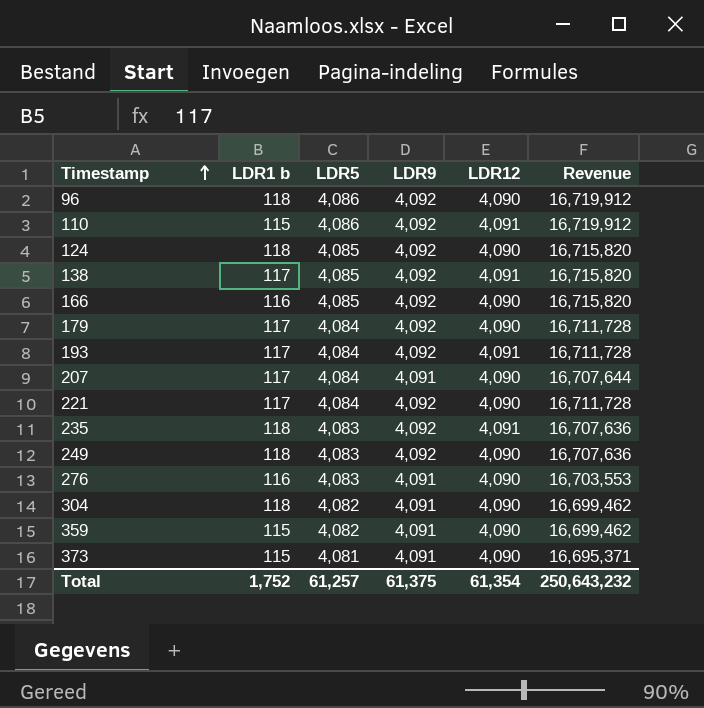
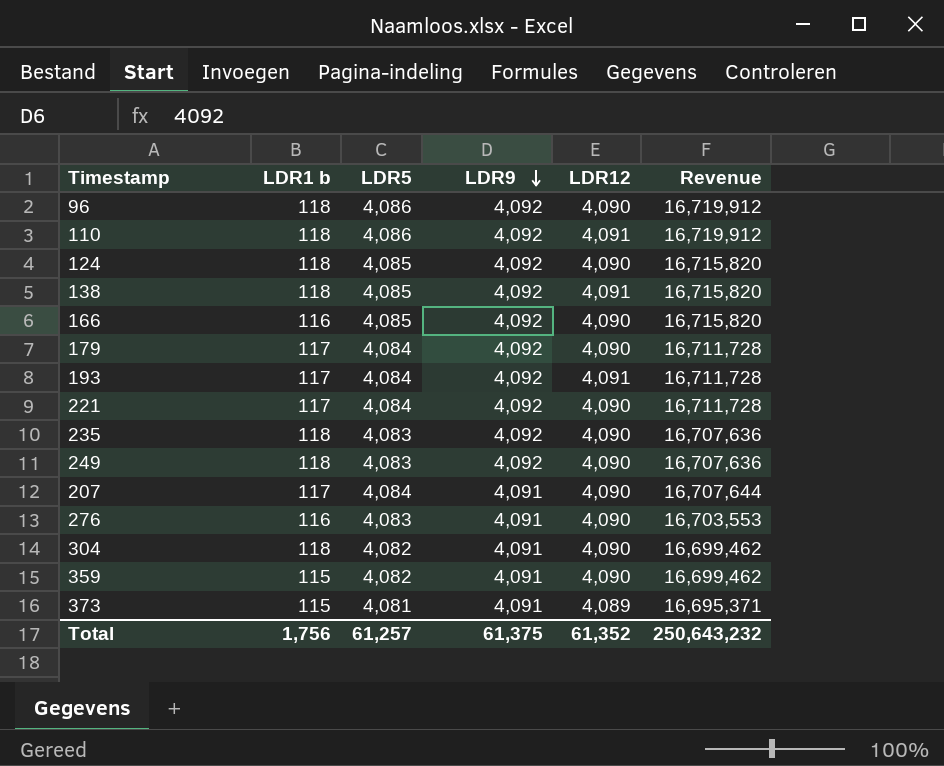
row order: Timestamp ascending -> LDR9 descending
110 | LDR1 b: 115 -> 118
138 | LDR1 b: 117 -> 118
235 | LDR12: 4,091 -> 4,090
373 | LDR12: 4,090 -> 4,089
Total | LDR1 b: 1,752 -> 1,756
Total | LDR12: 61,354 -> 61,352

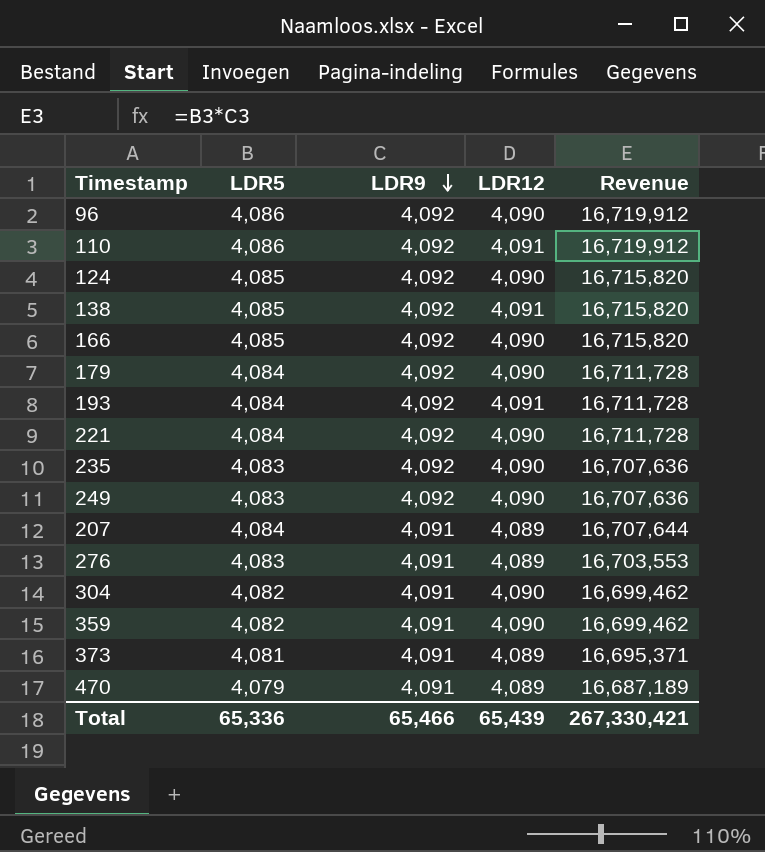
column LDR1 b | position: 2 -> none
207 | LDR12: 4,090 -> 4,089
276 | LDR12: 4,090 -> 4,089
row 470: none -> 4,079 | 4,091 | 4,089 | 16,687,189
Total | LDR5: 61,257 -> 65,336
Total | LDR9: 61,375 -> 65,466
Total | LDR12: 61,352 -> 65,439
Total | Revenue: 250,643,232 -> 267,330,421

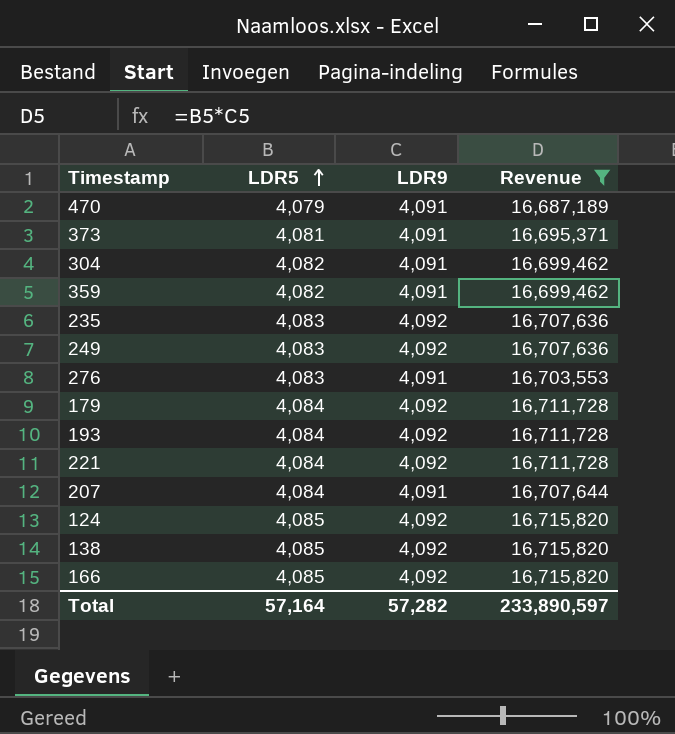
filter: none -> Revenue != 16,719,912
row order: LDR9 descending -> LDR5 ascending
column LDR12 | position: 4 -> none
Total | LDR5: 65,336 -> 57,164
Total | LDR9: 65,466 -> 57,282
Total | Revenue: 267,330,421 -> 233,890,597

